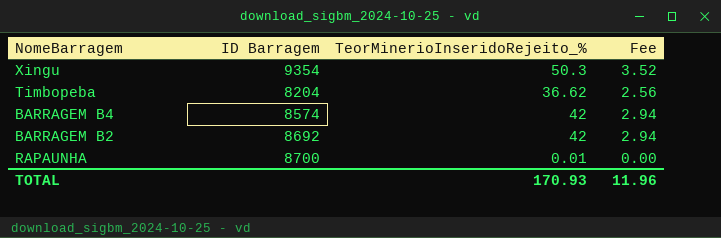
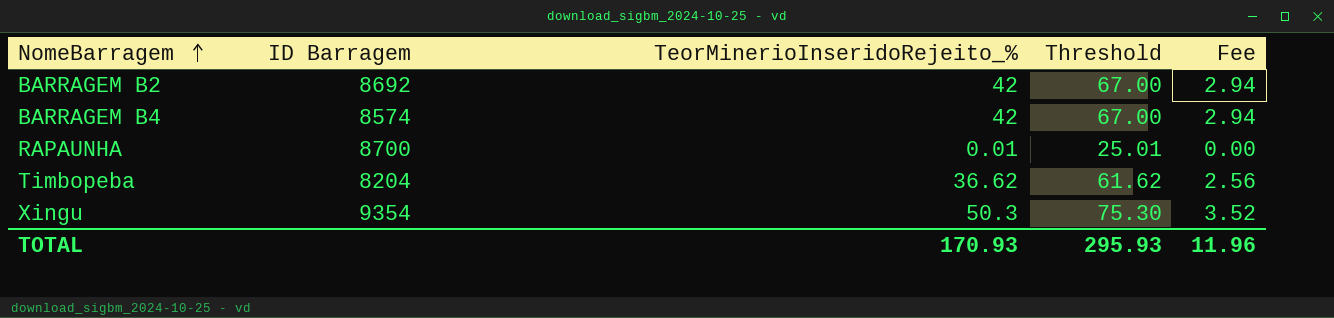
row order: none -> NomeBarragem ascending
column Threshold | formula: none -> [TeorMinerioInseridoRejeito_%] + 25

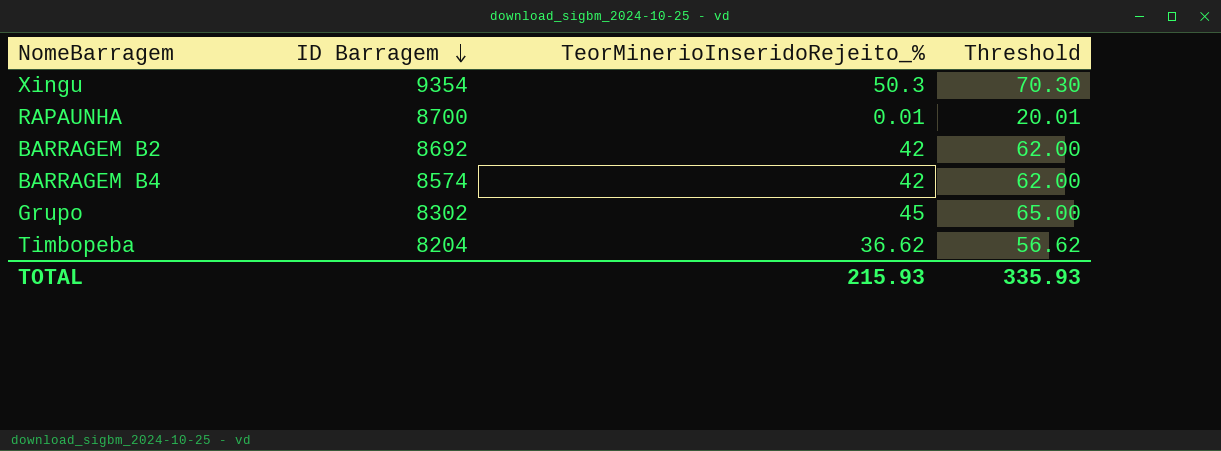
row order: NomeBarragem ascending -> ID Barragem descending
column Fee | formula: [TeorMinerioInseridoRejeito_%] * 0.07 -> none
column Threshold | formula: [TeorMinerioInseridoRejeito_%] + 25 -> [TeorMinerioInseridoRejeito_%] + 20
row Grupo: none -> 8302 | 45 | 65.00
TOTAL | TeorMinerioInseridoRejeito_%: 170.93 -> 215.93
TOTAL | Threshold: 295.93 -> 335.93

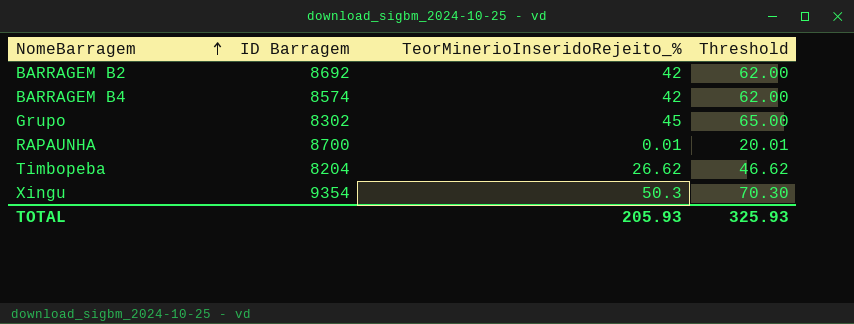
row order: ID Barragem descending -> NomeBarragem ascending
Timbopeba | TeorMinerioInseridoRejeito_%: 36.62 -> 26.62
Timbopeba | Threshold: 56.62 -> 46.62
TOTAL | TeorMinerioInseridoRejeito_%: 215.93 -> 205.93
TOTAL | Threshold: 335.93 -> 325.93

